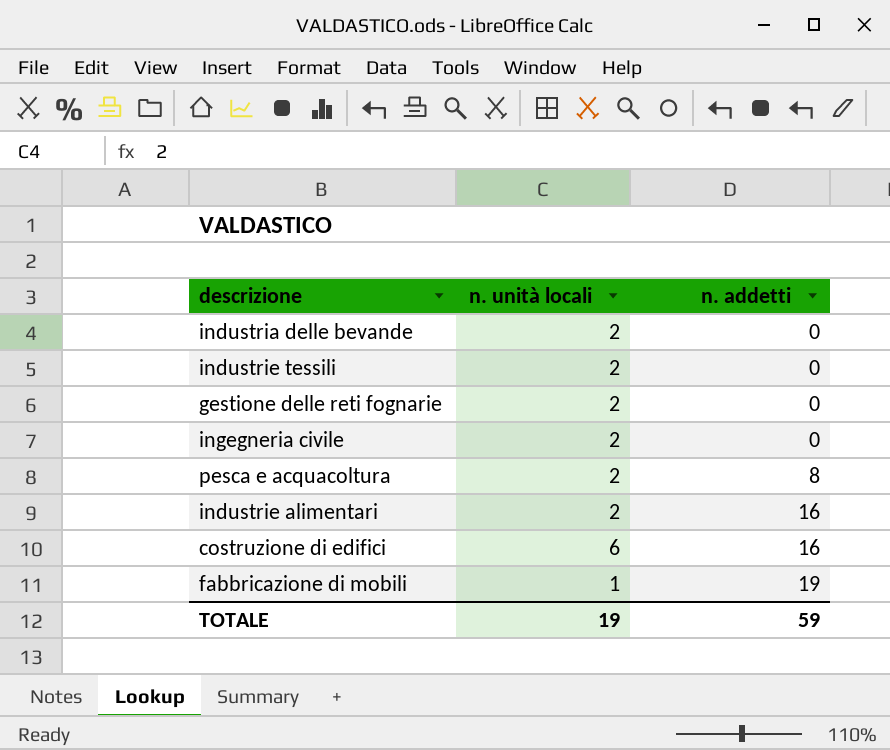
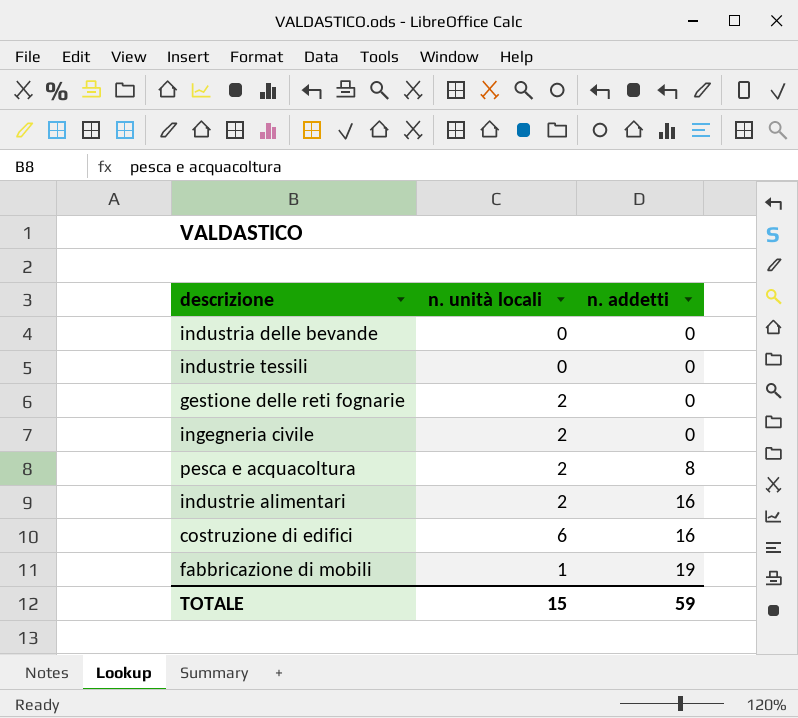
industria delle bevande | n. unità locali: 2 -> 0
industrie tessili | n. unità locali: 2 -> 0
TOTALE | n. unità locali: 19 -> 15

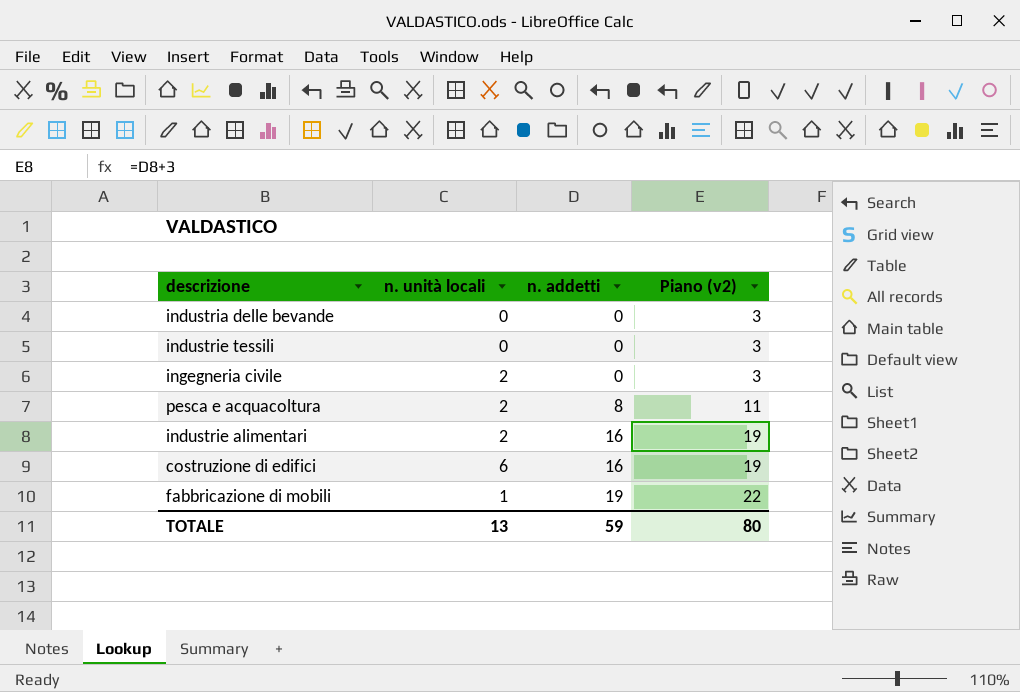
column Piano (v2) | formula: none -> [n. addetti] + 3
row gestione delle reti fognarie: 2 | 0 -> none
TOTALE | n. unità locali: 15 -> 13

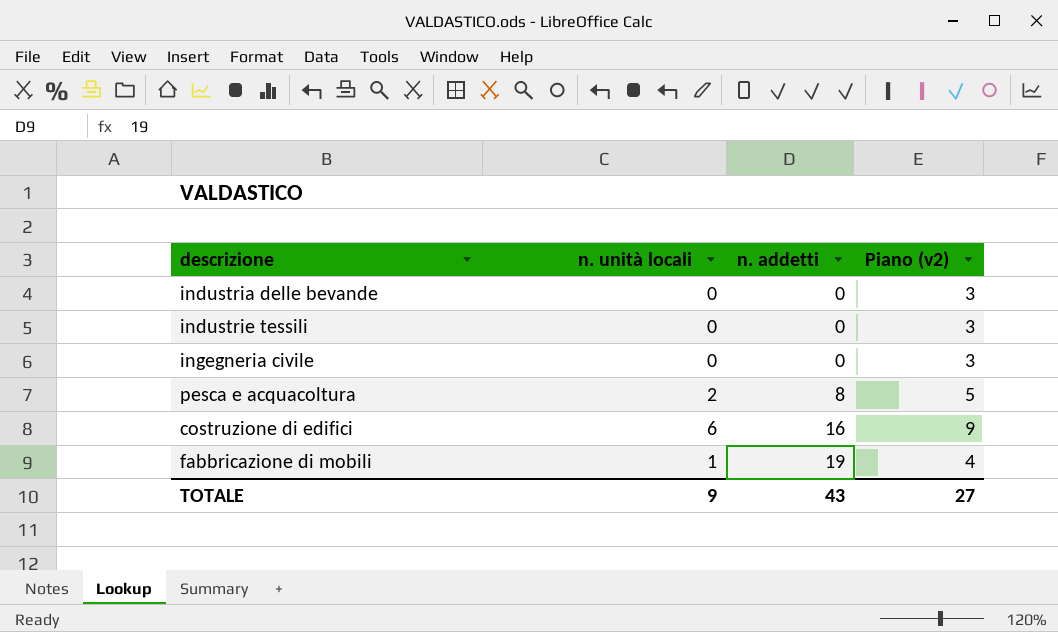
column Piano (v2) | formula: [n. addetti] + 3 -> [n. unità locali] + 3
row industrie alimentari: 2 | 16 | 19 -> none
ingegneria civile | n. unità locali: 2 -> 0
TOTALE | n. unità locali: 13 -> 9
TOTALE | n. addetti: 59 -> 43
TOTALE | Piano (v2): 80 -> 27

